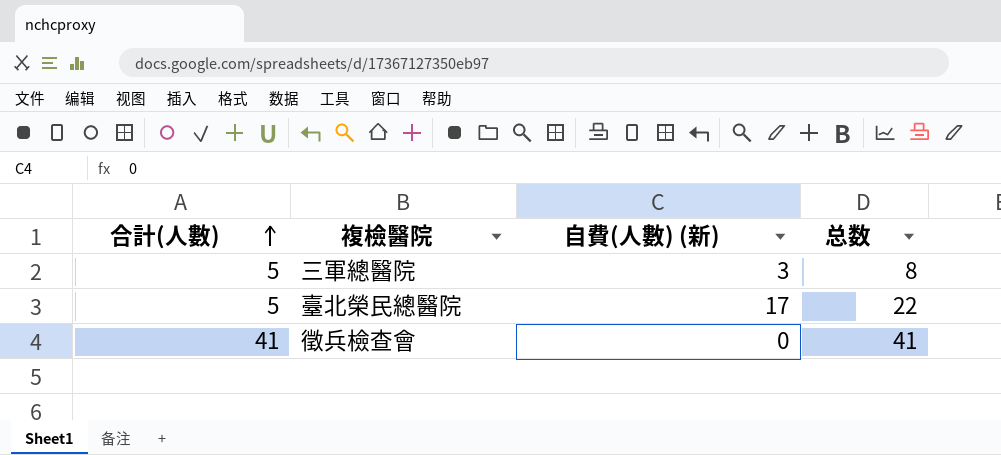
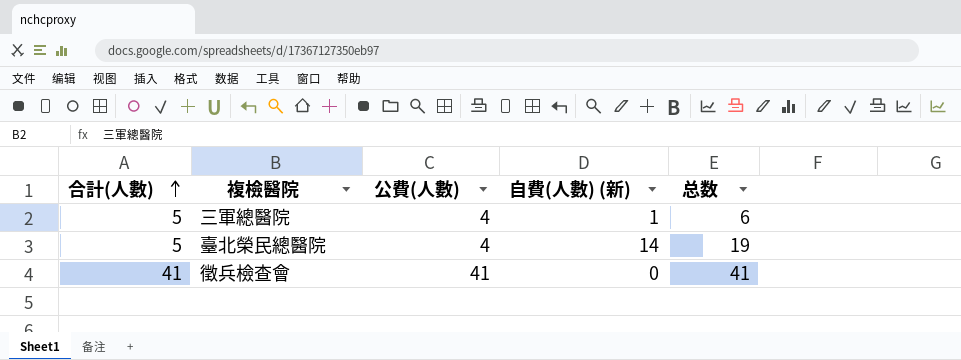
column 公費(人數) | position: none -> 3
三軍總醫院 | 自費(人數) (新): 3 -> 1
三軍總醫院 | 总数: 8 -> 6
臺北榮民總醫院 | 自費(人數) (新): 17 -> 14
臺北榮民總醫院 | 总数: 22 -> 19

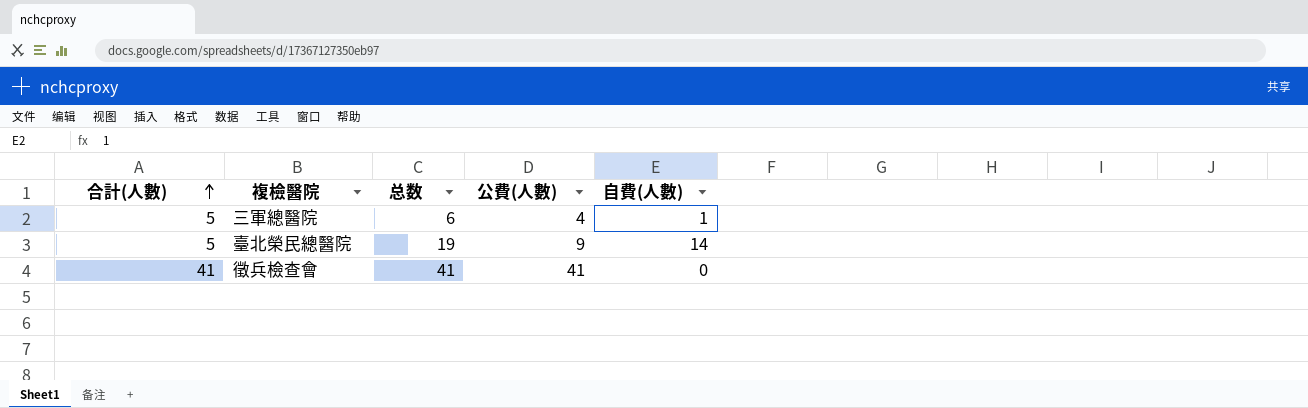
column 总数 | position: 5 -> 3
column name: 自費(人數) (新) -> 自費(人數)
臺北榮民總醫院 | 公費(人數): 4 -> 9

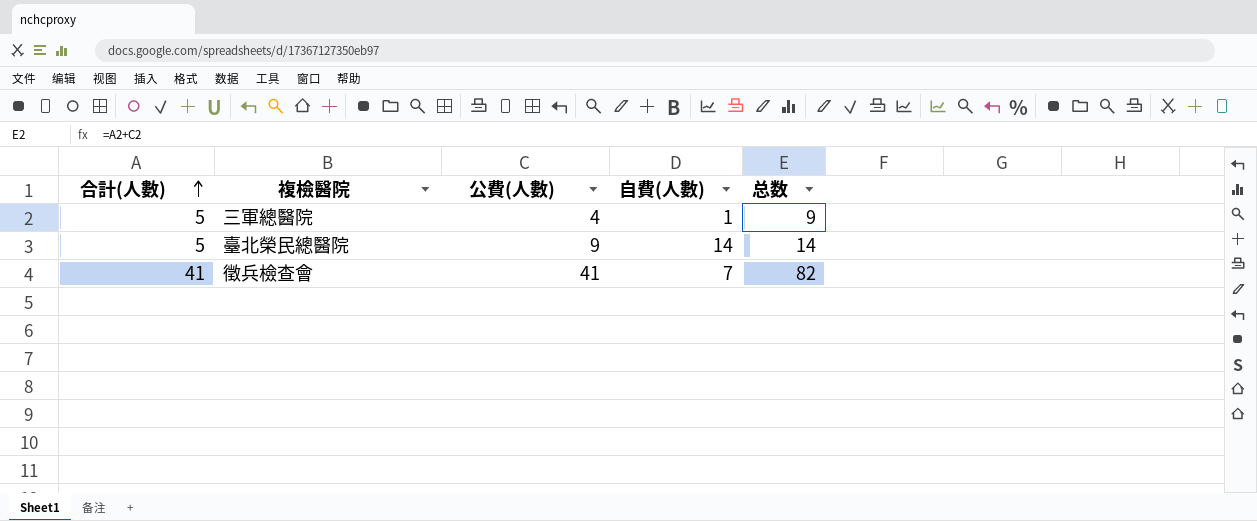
column 总数 | formula: [合計(人數)] + [自費(人數)] -> [合計(人數)] + [公費(人數)]
column 总数 | position: 3 -> 5
徵兵檢查會 | 自費(人數): 0 -> 7

